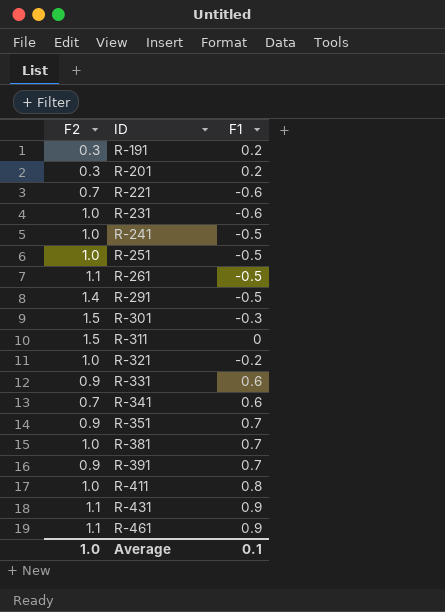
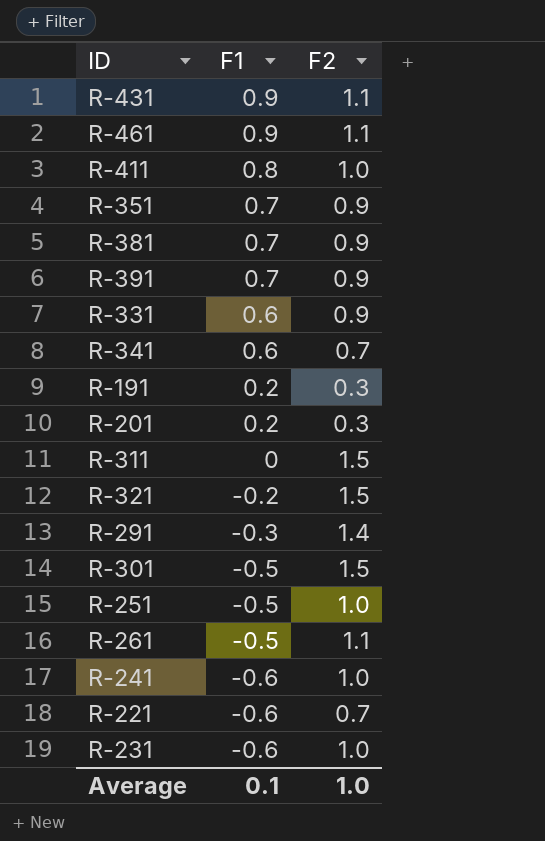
row order: ID ascending -> F1 descending
column F2 | position: 1 -> 3
R-381 | F2: 1.0 -> 0.9
R-321 | F2: 1.0 -> 1.5
R-291 | F1: -0.5 -> -0.3
R-301 | F1: -0.3 -> -0.5
R-241 | F1: -0.5 -> -0.6

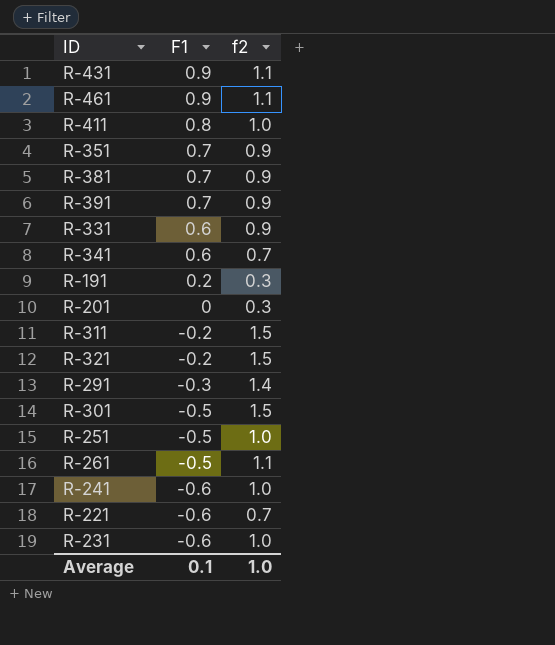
column name: F2 -> f2
R-201 | F1: 0.2 -> 0
R-311 | F1: 0 -> -0.2

